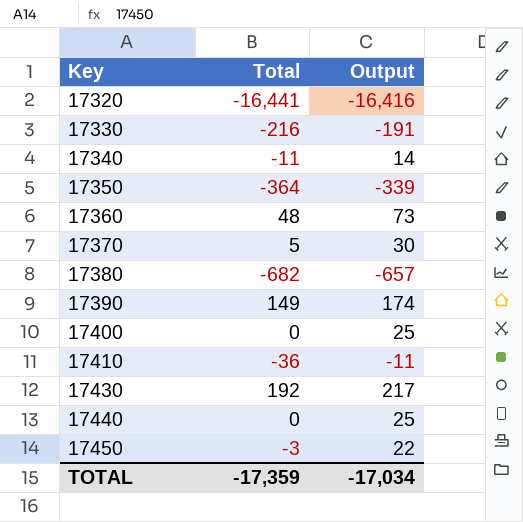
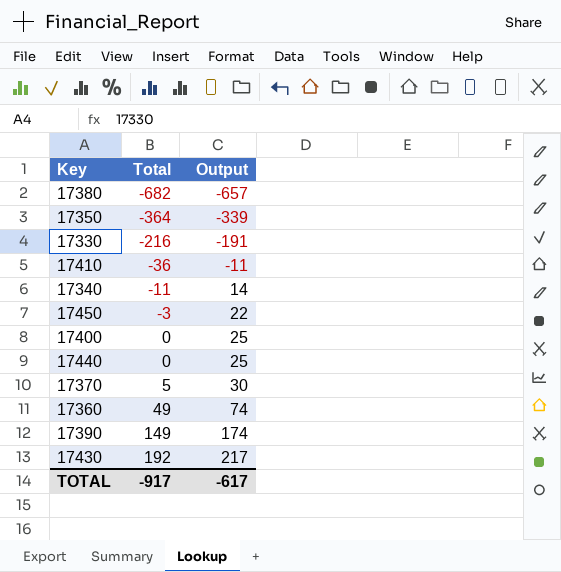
row order: Key ascending -> Total ascending
row 17320: -16,441 | -16,416 -> none
17360 | Total: 48 -> 49
17360 | Output: 73 -> 74
TOTAL | Total: -17,359 -> -917
TOTAL | Output: -17,034 -> -617

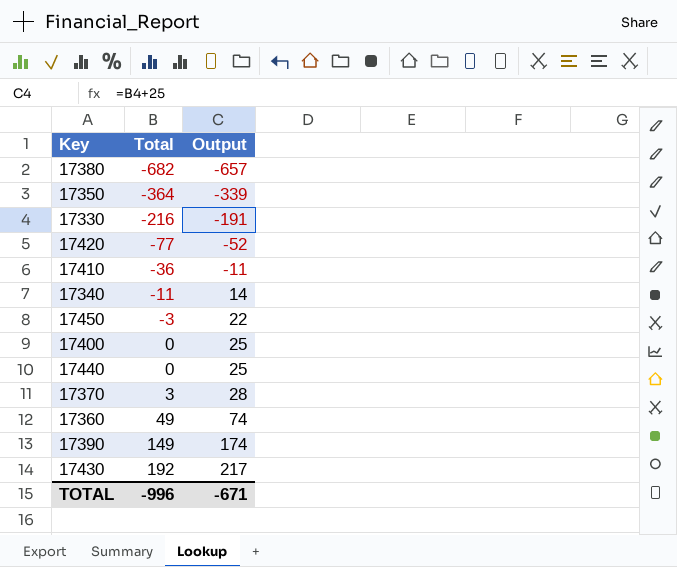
row 17420: none -> -77 | -52
17370 | Total: 5 -> 3
17370 | Output: 30 -> 28
TOTAL | Total: -917 -> -996
TOTAL | Output: -617 -> -671

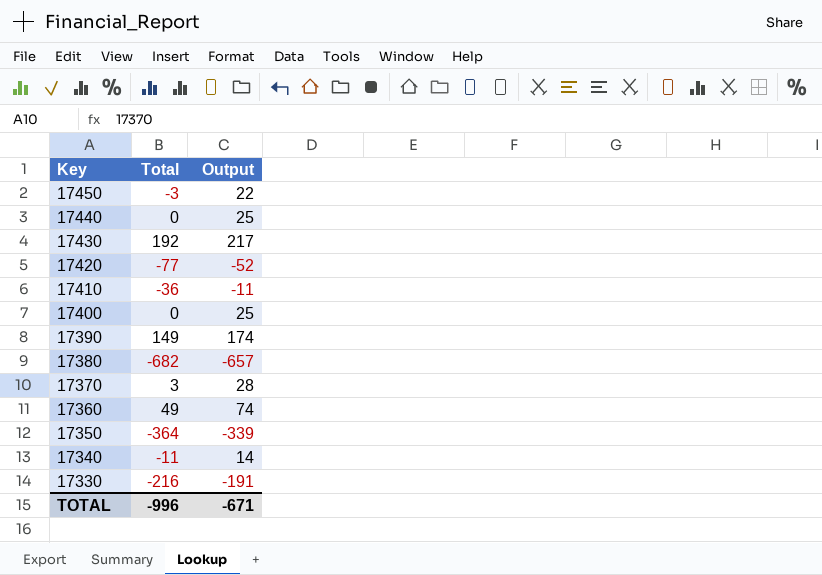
row order: Total ascending -> Key descending

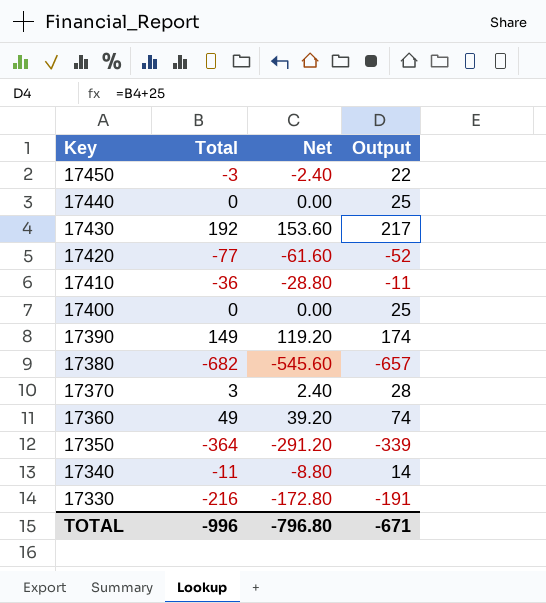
column Net | formula: none -> [Total] * 0.8

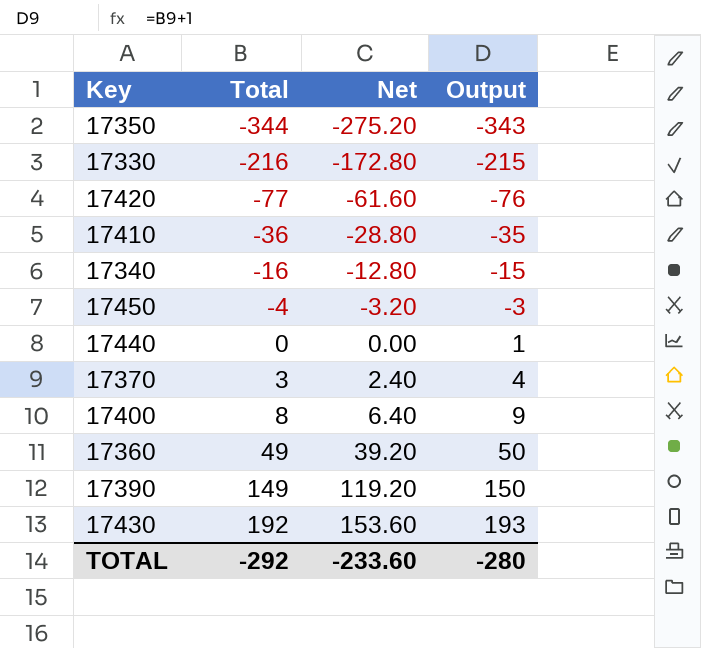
row order: Key descending -> Total ascending
column Output | formula: [Total] + 25 -> [Total] + 1
row 17380: -682 | -545.60 | -657 -> none
17350 | Total: -364 -> -344
17350 | Net: -291.20 -> -275.20
17340 | Total: -11 -> -16
17340 | Net: -8.80 -> -12.80
17450 | Total: -3 -> -4
17450 | Net: -2.40 -> -3.20
17400 | Total: 0 -> 8
17400 | Net: 0.00 -> 6.40
TOTAL | Total: -996 -> -292
TOTAL | Net: -796.80 -> -233.60
TOTAL | Output: -671 -> -280

